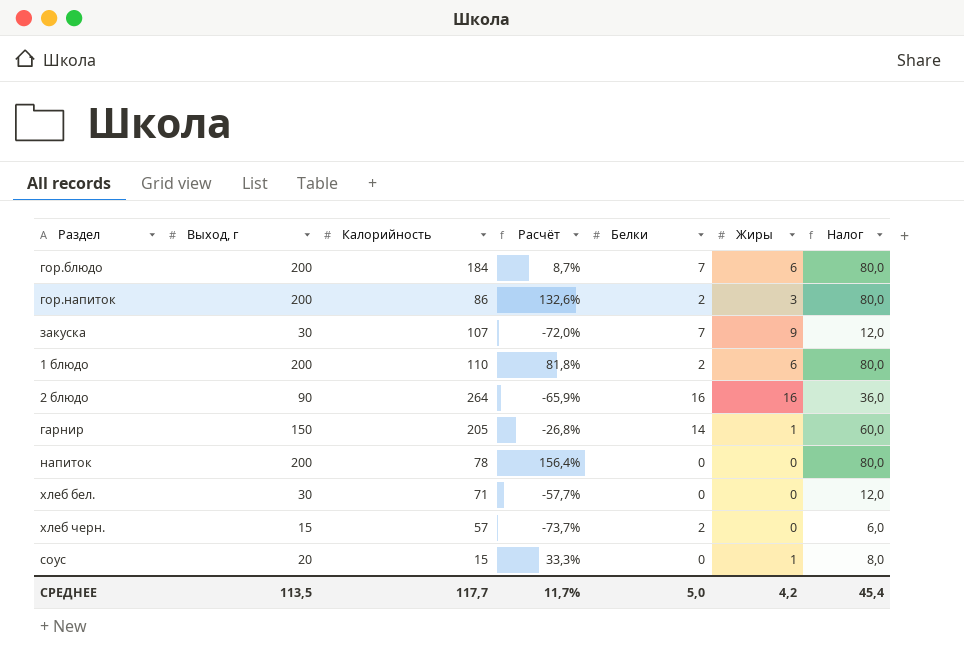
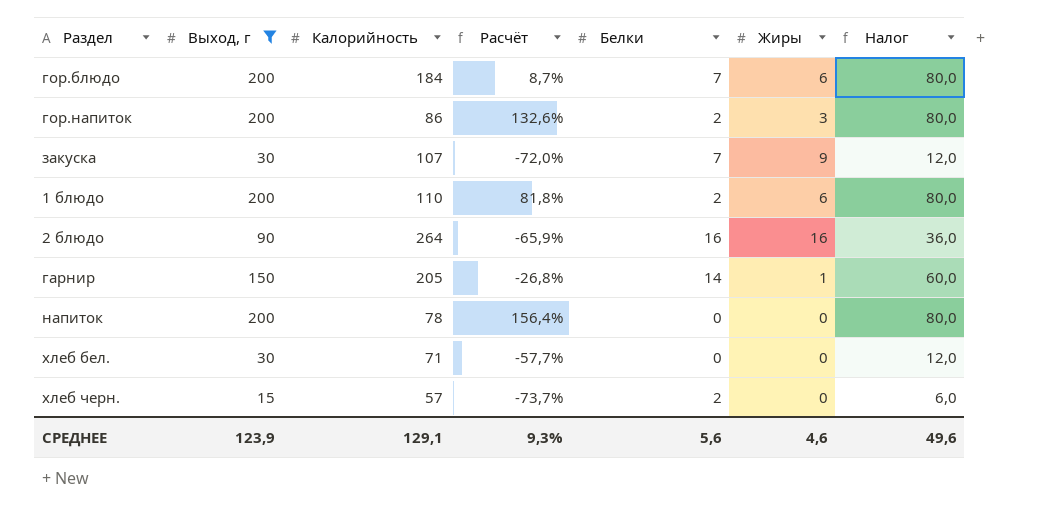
filter: none -> Выход, г != 20
СРЕДНЕЕ | Выход, г: 113,5 -> 123,9
СРЕДНЕЕ | Калорийность: 117,7 -> 129,1
СРЕДНЕЕ | Расчёт: 11,7% -> 9,3%
СРЕДНЕЕ | Белки: 5,0 -> 5,6
СРЕДНЕЕ | Жиры: 4,2 -> 4,6
СРЕДНЕЕ | Налог: 45,4 -> 49,6

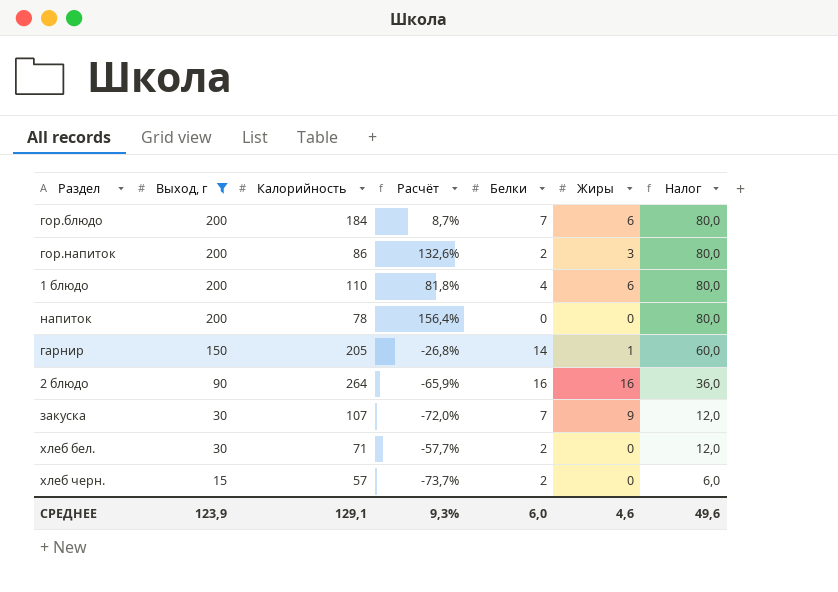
row order: none -> Выход, г descending
1 блюдо | Белки: 2 -> 4
хлеб бел. | Белки: 0 -> 2
СРЕДНЕЕ | Белки: 5,6 -> 6,0

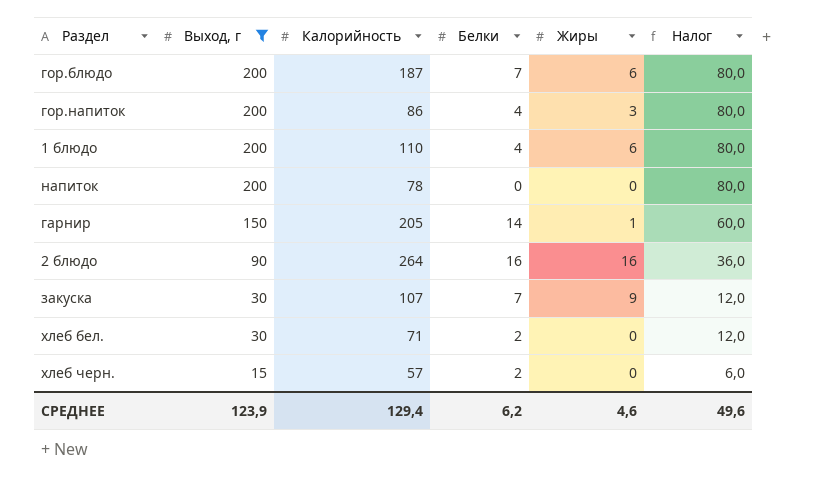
column Расчёт | formula: ([Выход, г] - [Калорийность]) / [Калорийность] -> none
гор.блюдо | Калорийность: 184 -> 187
гор.напиток | Белки: 2 -> 4
СРЕДНЕЕ | Калорийность: 129,1 -> 129,4
СРЕДНЕЕ | Белки: 6,0 -> 6,2

